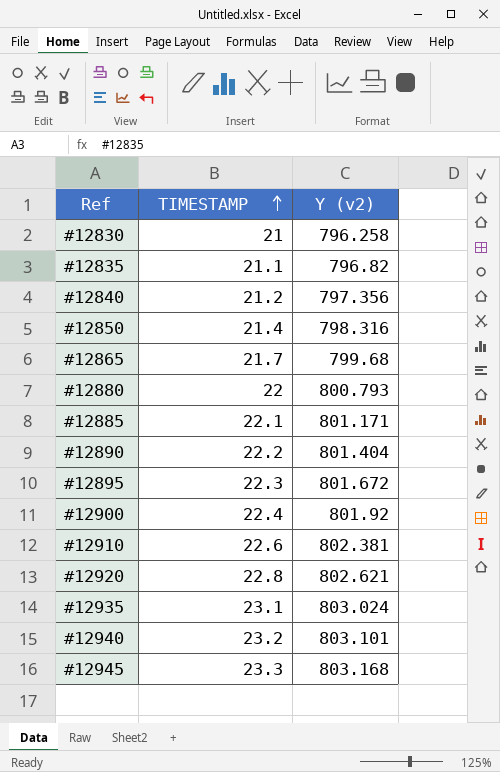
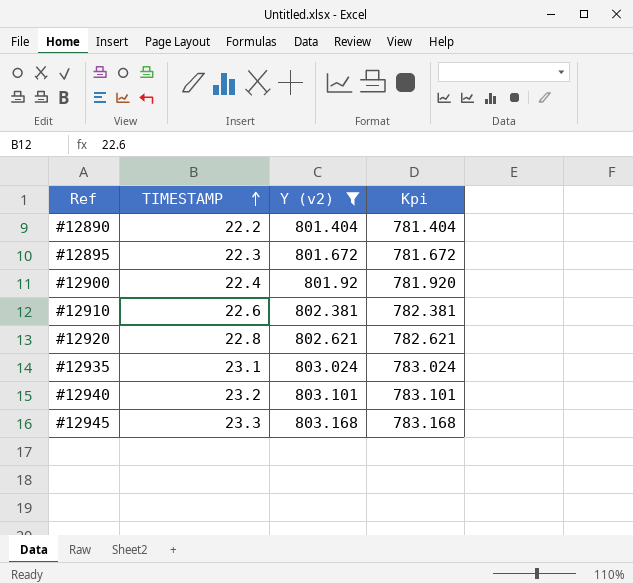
filter: none -> Y (v2) >= 801.404
column Kpi | formula: none -> [Y (v2)] - 20

